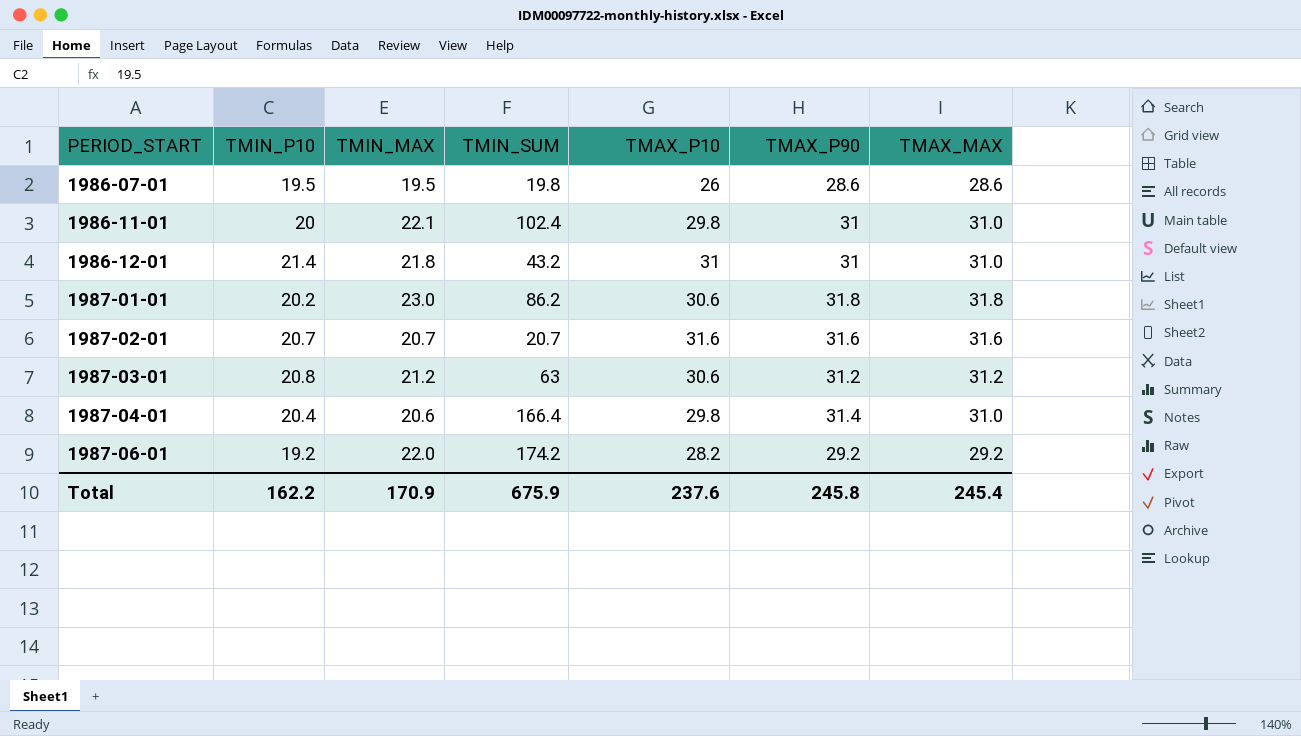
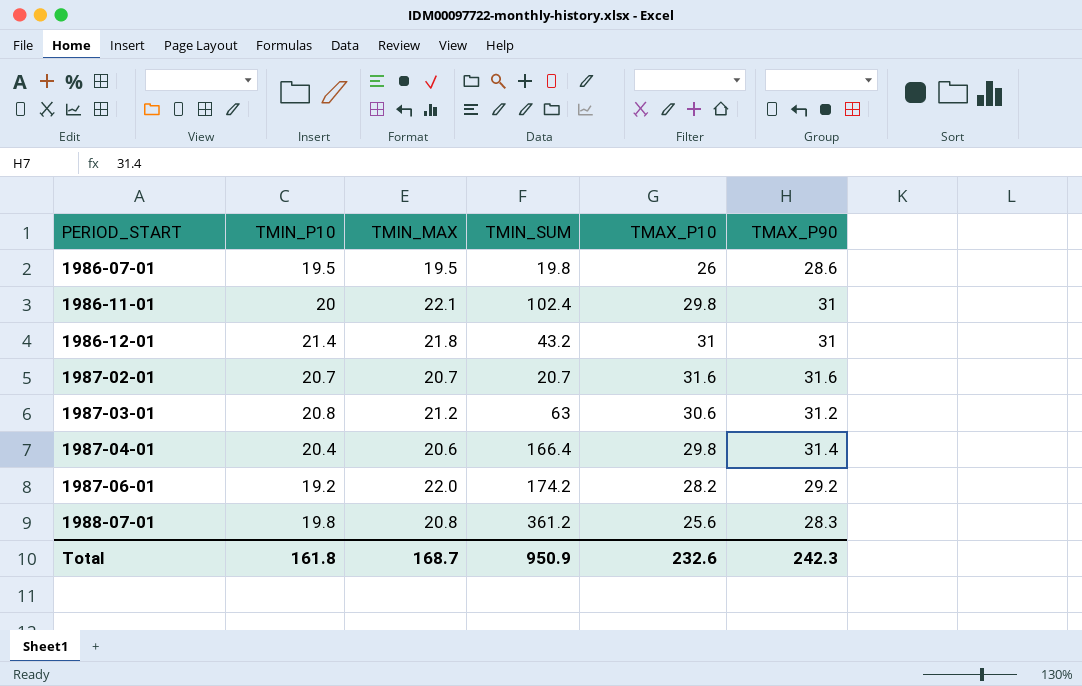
column TMAX_MAX | position: 7 -> none
row 1987-01-01: 20.2 | 23.0 | 86.2 | 30.6 | 31.8 | 31.8 -> none
row 1988-07-01: none -> 19.8 | 20.8 | 361.2 | 25.6 | 28.3
Total | TMIN_P10: 162.2 -> 161.8
Total | TMIN_MAX: 170.9 -> 168.7
Total | TMIN_SUM: 675.9 -> 950.9
Total | TMAX_P10: 237.6 -> 232.6
Total | TMAX_P90: 245.8 -> 242.3

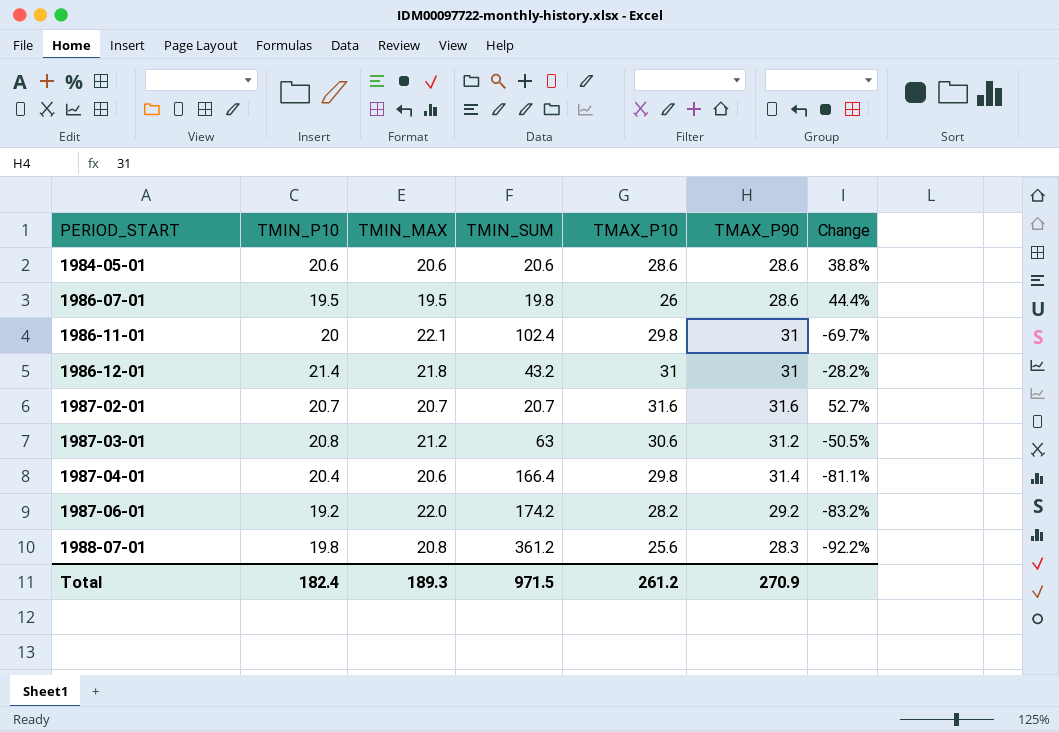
column Change | formula: none -> ([TMAX_P90] - [TMIN_SUM]) / [TMIN_SUM]
row 1984-05-01: none -> 20.6 | 20.6 | 20.6 | 28.6 | 28.6 | 38.8%
Total | TMIN_P10: 161.8 -> 182.4
Total | TMIN_MAX: 168.7 -> 189.3
Total | TMIN_SUM: 950.9 -> 971.5
Total | TMAX_P10: 232.6 -> 261.2
Total | TMAX_P90: 242.3 -> 270.9

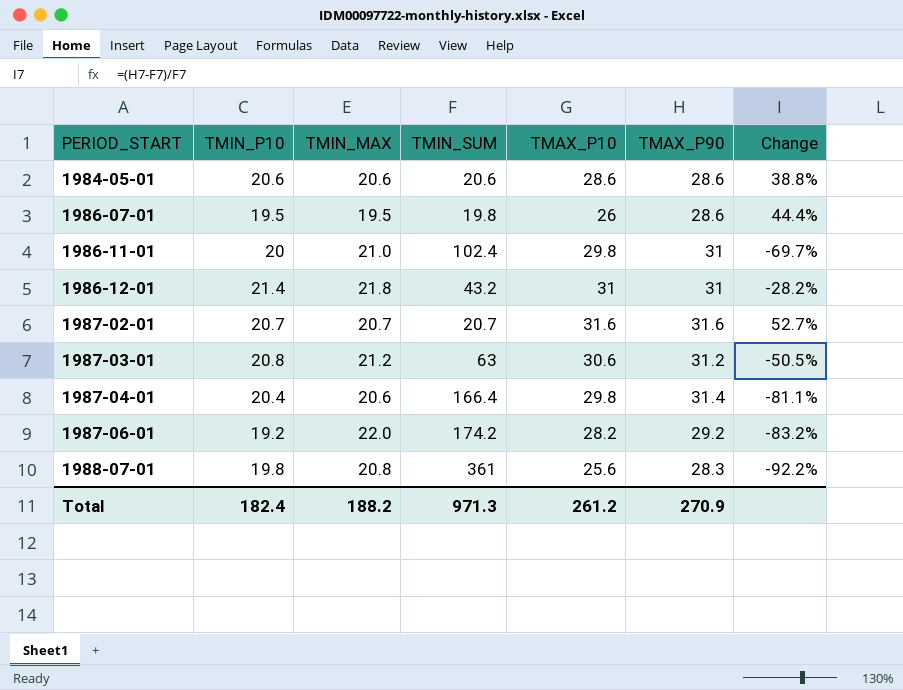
1986-11-01 | TMIN_MAX: 22.1 -> 21.0
1988-07-01 | TMIN_SUM: 361.2 -> 361
Total | TMIN_MAX: 189.3 -> 188.2
Total | TMIN_SUM: 971.5 -> 971.3

